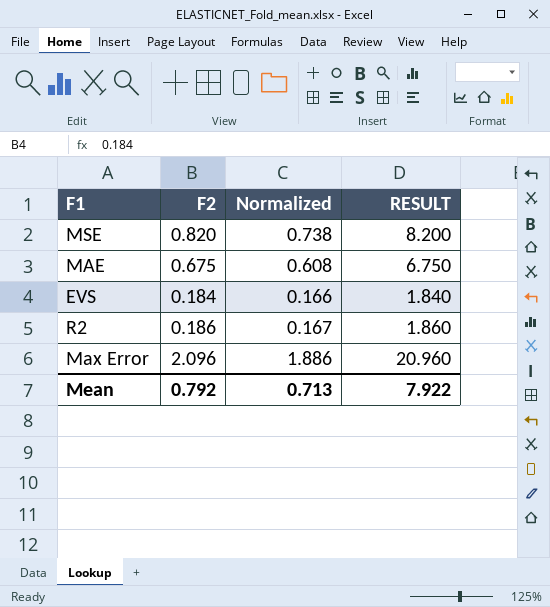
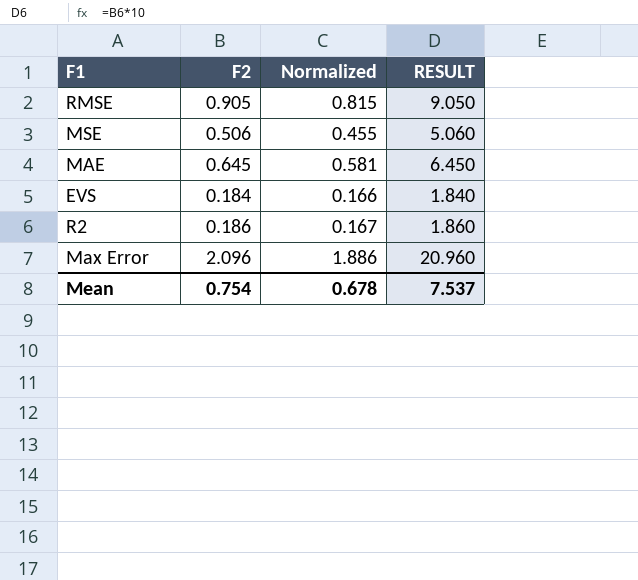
row RMSE: none -> 0.905 | 0.815 | 9.050
MSE | F2: 0.820 -> 0.506
MSE | Normalized: 0.738 -> 0.455
MSE | RESULT: 8.200 -> 5.060
MAE | F2: 0.675 -> 0.645
MAE | Normalized: 0.608 -> 0.581
MAE | RESULT: 6.750 -> 6.450
Mean | F2: 0.792 -> 0.754
Mean | Normalized: 0.713 -> 0.678
Mean | RESULT: 7.922 -> 7.537

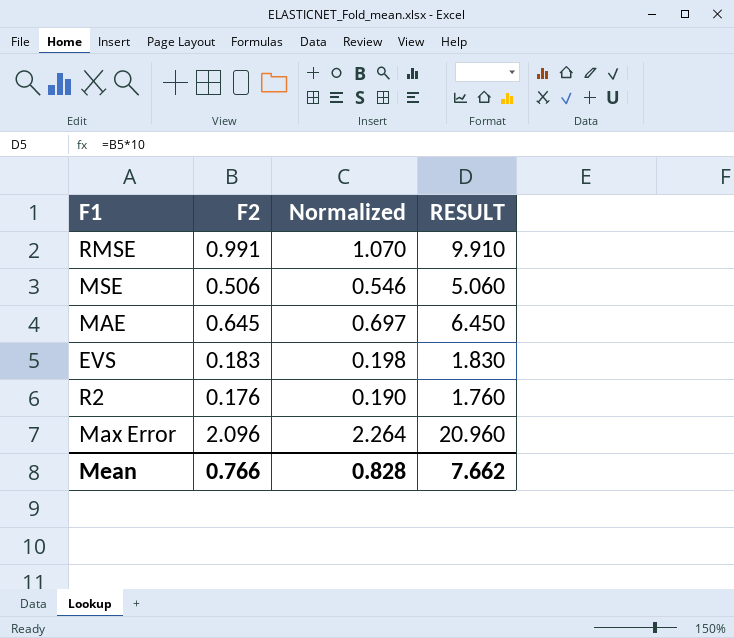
column Normalized | formula: [F2] * 0.9 -> [F2] * 1.08
RMSE | F2: 0.905 -> 0.991
RMSE | RESULT: 9.050 -> 9.910
EVS | F2: 0.184 -> 0.183
EVS | RESULT: 1.840 -> 1.830
R2 | F2: 0.186 -> 0.176
R2 | RESULT: 1.860 -> 1.760
Mean | F2: 0.754 -> 0.766
Mean | Normalized: 0.678 -> 0.828
Mean | RESULT: 7.537 -> 7.662

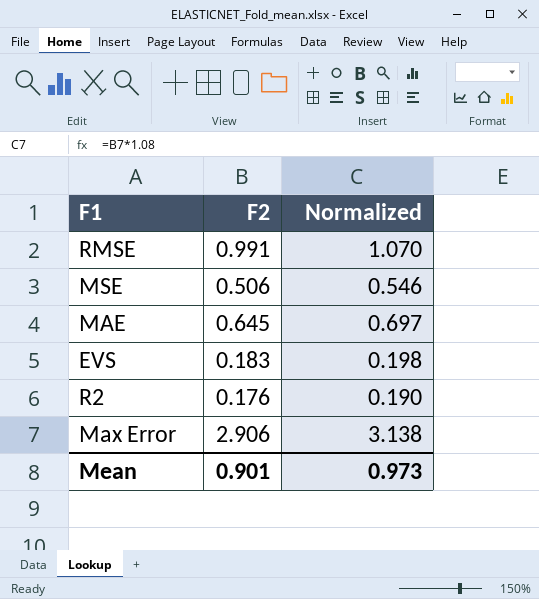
column RESULT | formula: [F2] * 10 -> none
Max Error | F2: 2.096 -> 2.906
Max Error | Normalized: 2.264 -> 3.138
Mean | F2: 0.766 -> 0.901
Mean | Normalized: 0.828 -> 0.973

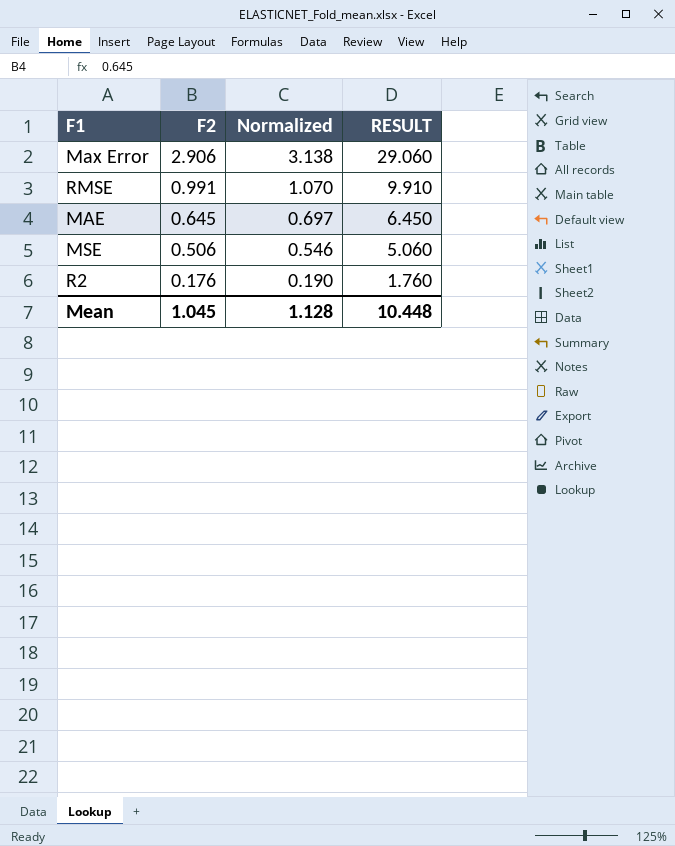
row order: none -> F2 descending
column RESULT | formula: none -> [F2] * 10
row EVS: 0.183 | 0.198 -> none
Mean | F2: 0.901 -> 1.045
Mean | Normalized: 0.973 -> 1.128

